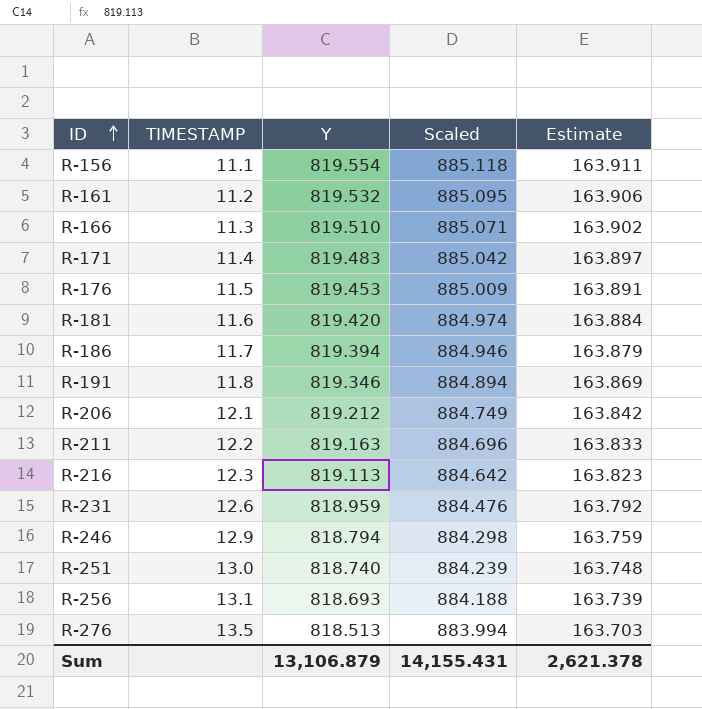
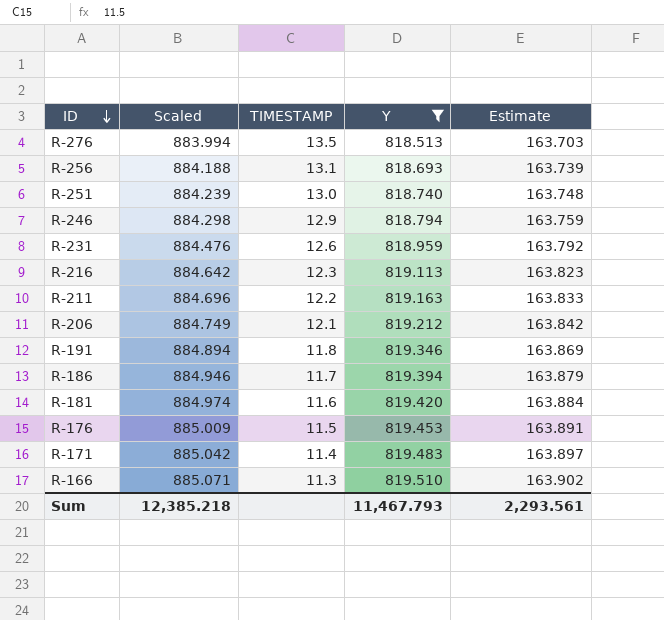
filter: none -> Y <= 819.510
row order: ID ascending -> ID descending
column Scaled | position: 4 -> 2
Sum | Scaled: 14,155.431 -> 12,385.218
Sum | Y: 13,106.879 -> 11,467.793
Sum | Estimate: 2,621.378 -> 2,293.561

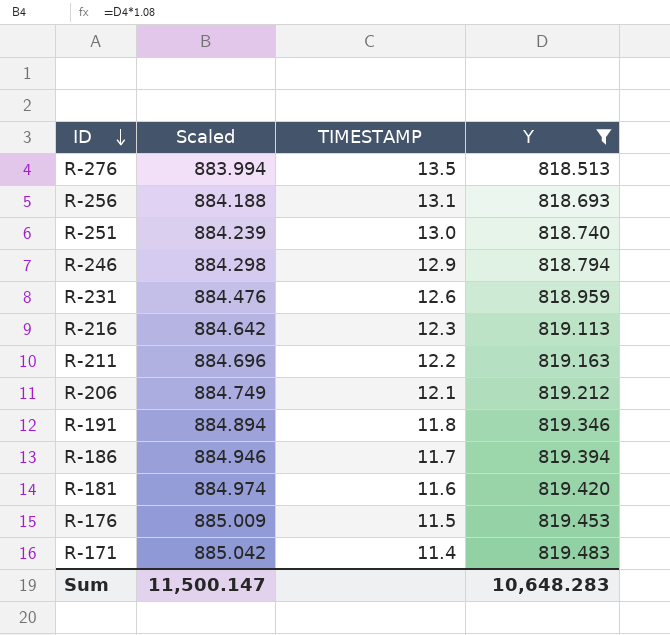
column Estimate | formula: [Y] * 0.2 -> none
row R-166: 885.071 | 11.3 | 819.510 | 163.902 -> none
Sum | Scaled: 12,385.218 -> 11,500.147
Sum | Y: 11,467.793 -> 10,648.283

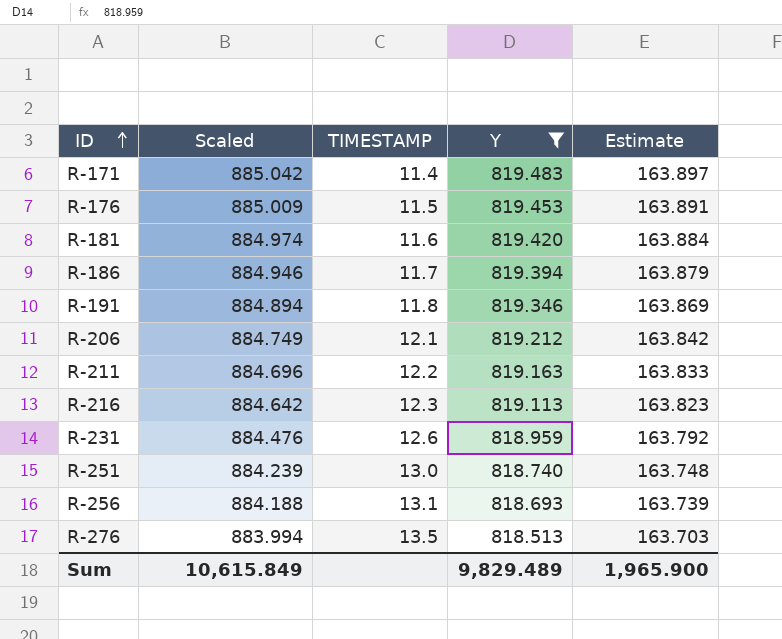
row order: ID descending -> ID ascending
column Estimate | formula: none -> [Y] * 0.2
row R-246: 884.298 | 12.9 | 818.794 -> none
Sum | Scaled: 11,500.147 -> 10,615.849
Sum | Y: 10,648.283 -> 9,829.489

